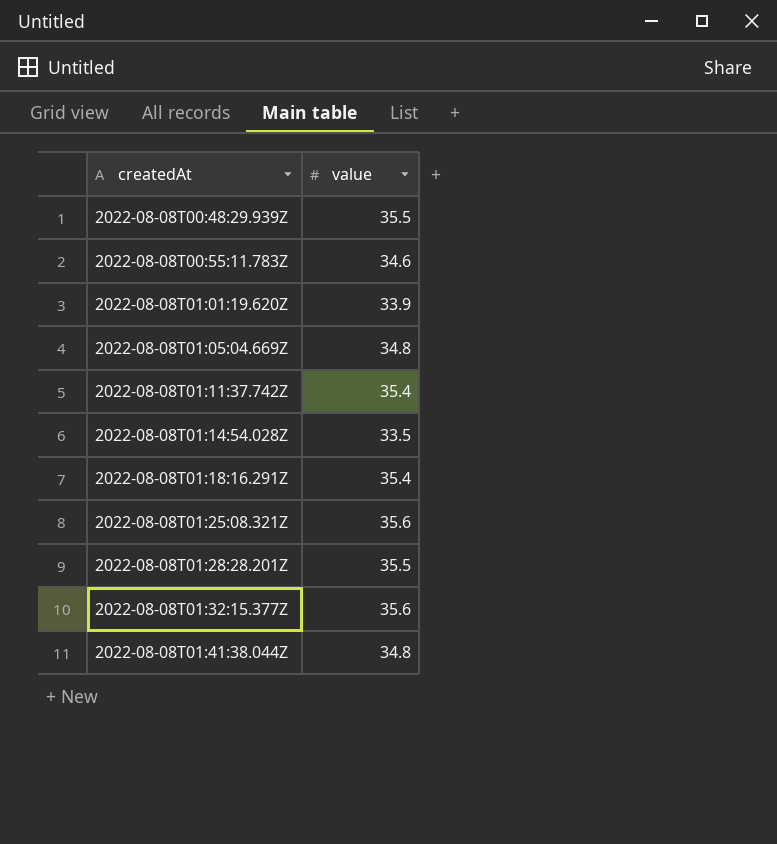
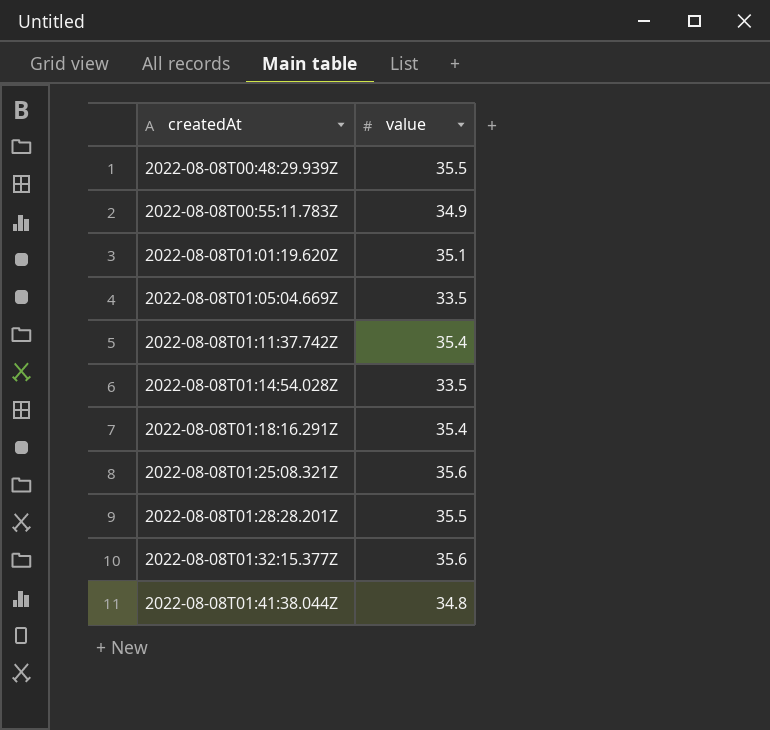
2022-08-08T00:55:11.783Z | value: 34.6 -> 34.9
2022-08-08T01:01:19.620Z | value: 33.9 -> 35.1
2022-08-08T01:05:04.669Z | value: 34.8 -> 33.5

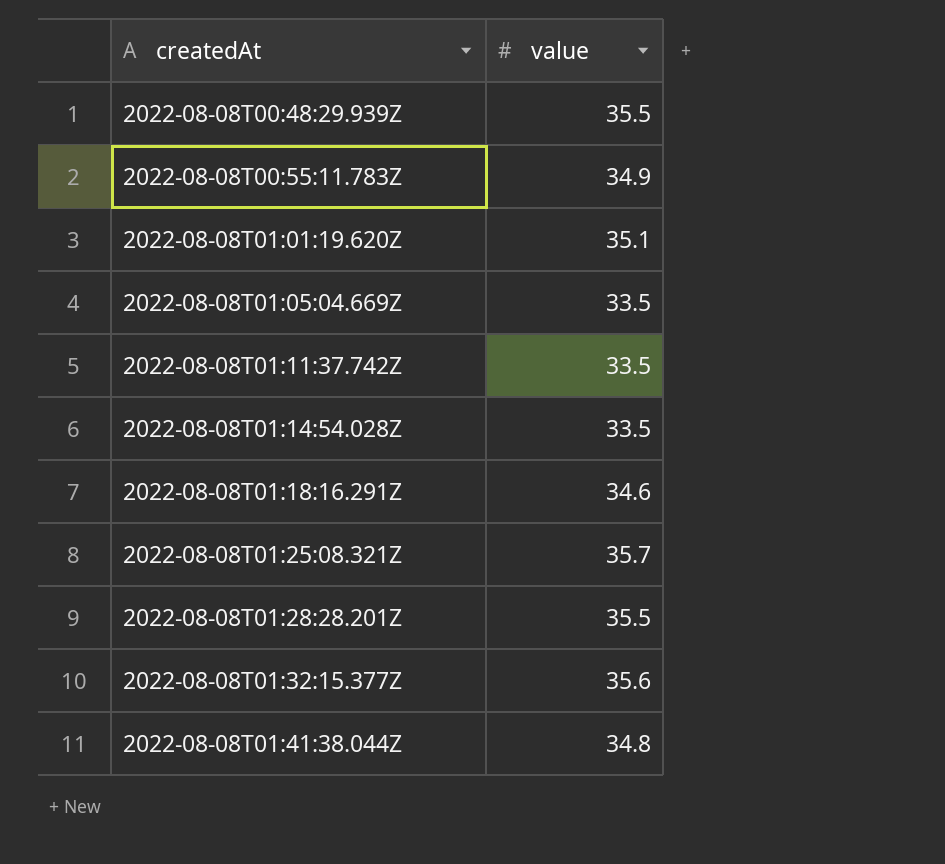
2022-08-08T01:11:37.742Z | value: 35.4 -> 33.5
2022-08-08T01:18:16.291Z | value: 35.4 -> 34.6
2022-08-08T01:25:08.321Z | value: 35.6 -> 35.7

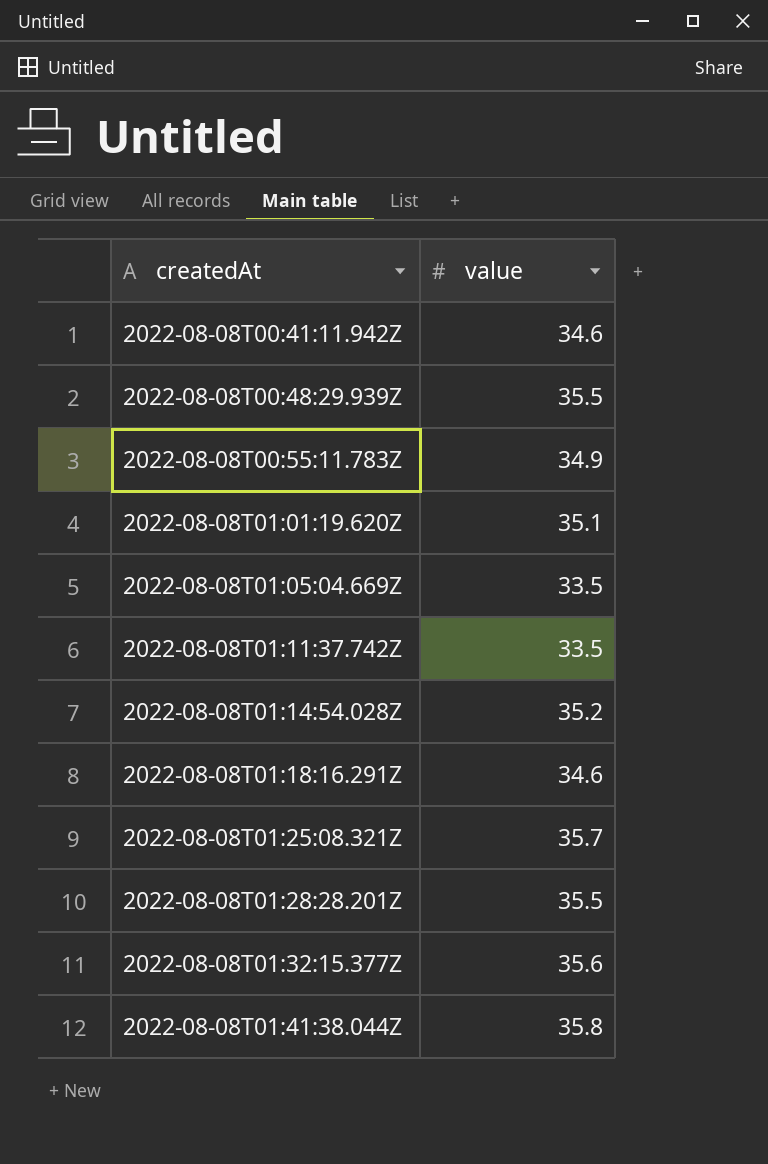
row 2022-08-08T00:41:11.942Z: none -> 34.6
2022-08-08T01:14:54.028Z | value: 33.5 -> 35.2
2022-08-08T01:41:38.044Z | value: 34.8 -> 35.8

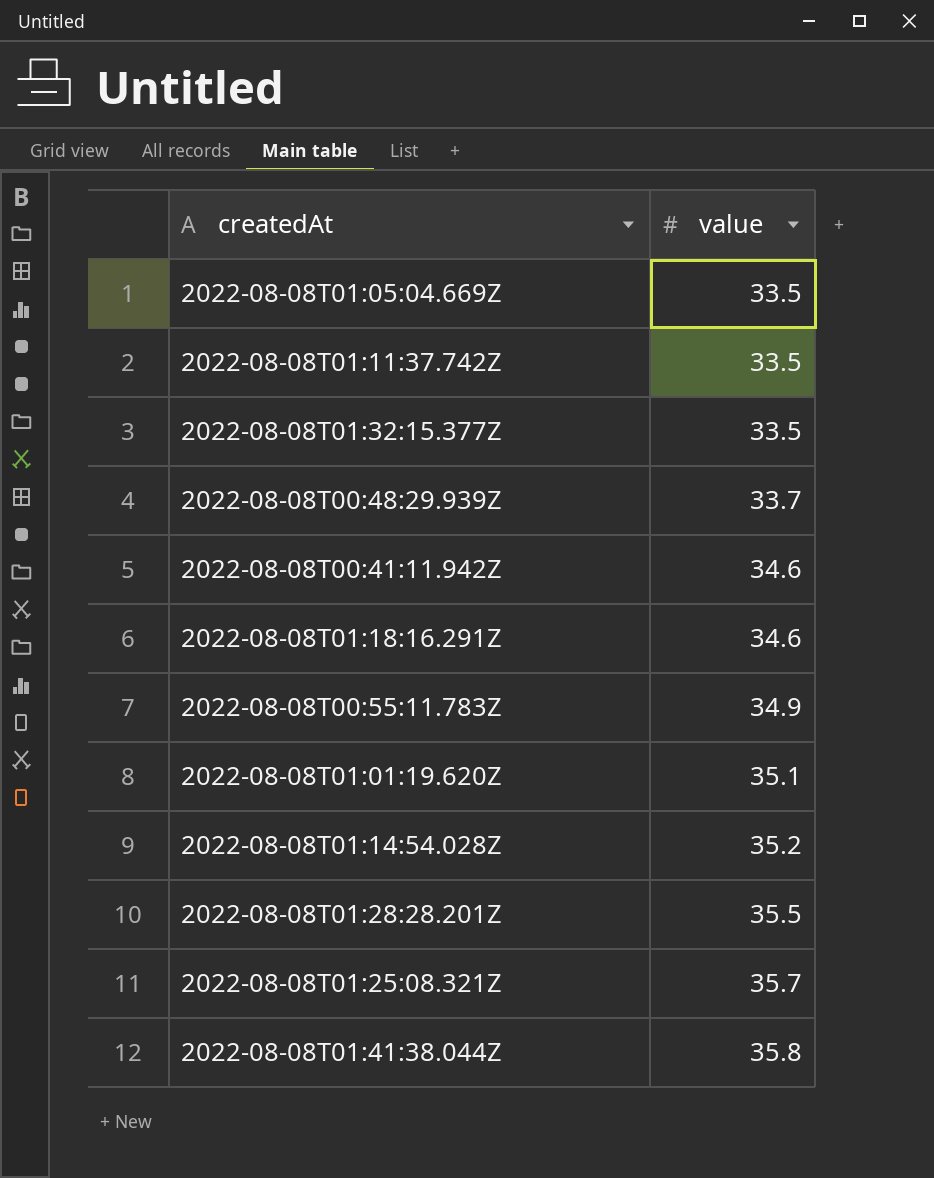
row order: createdAt ascending -> value ascending
2022-08-08T01:32:15.377Z | value: 35.6 -> 33.5
2022-08-08T00:48:29.939Z | value: 35.5 -> 33.7

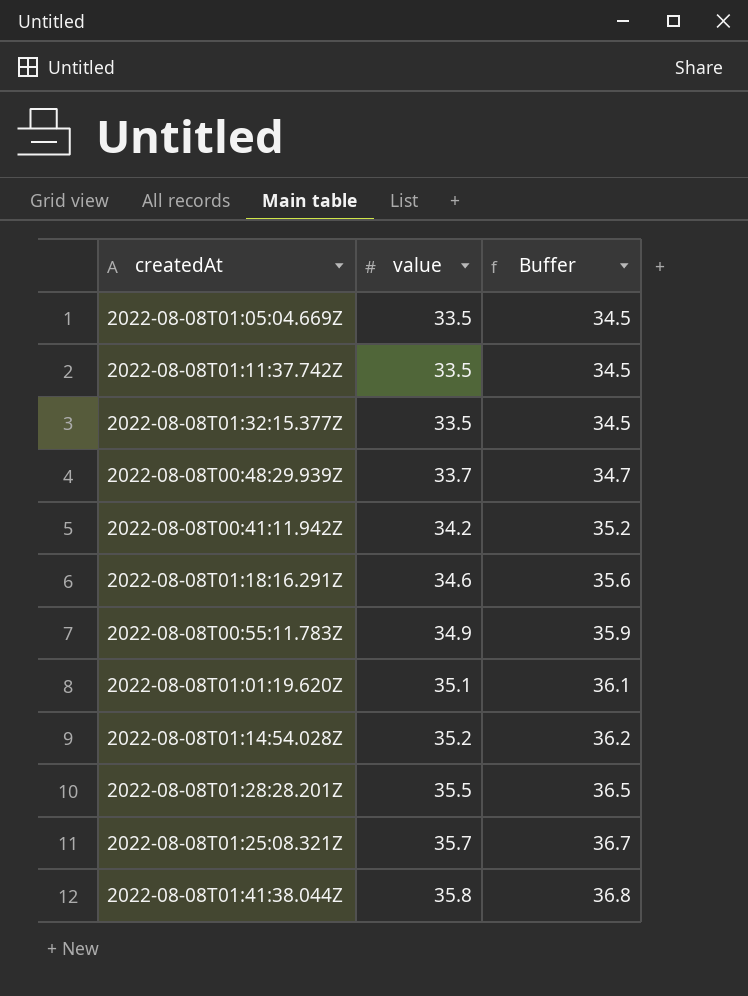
column Buffer | formula: none -> [value] + 1
2022-08-08T00:41:11.942Z | value: 34.6 -> 34.2

